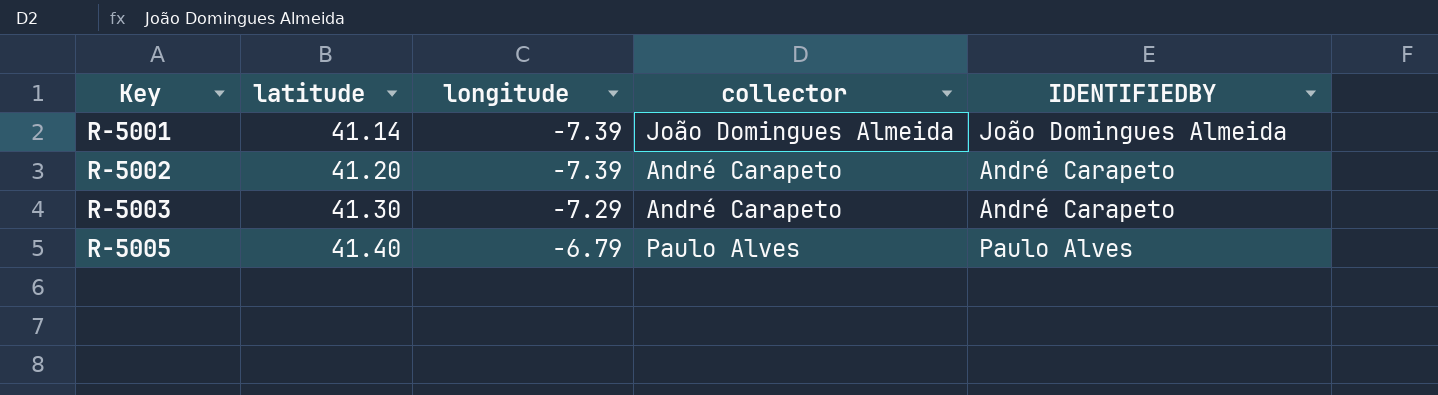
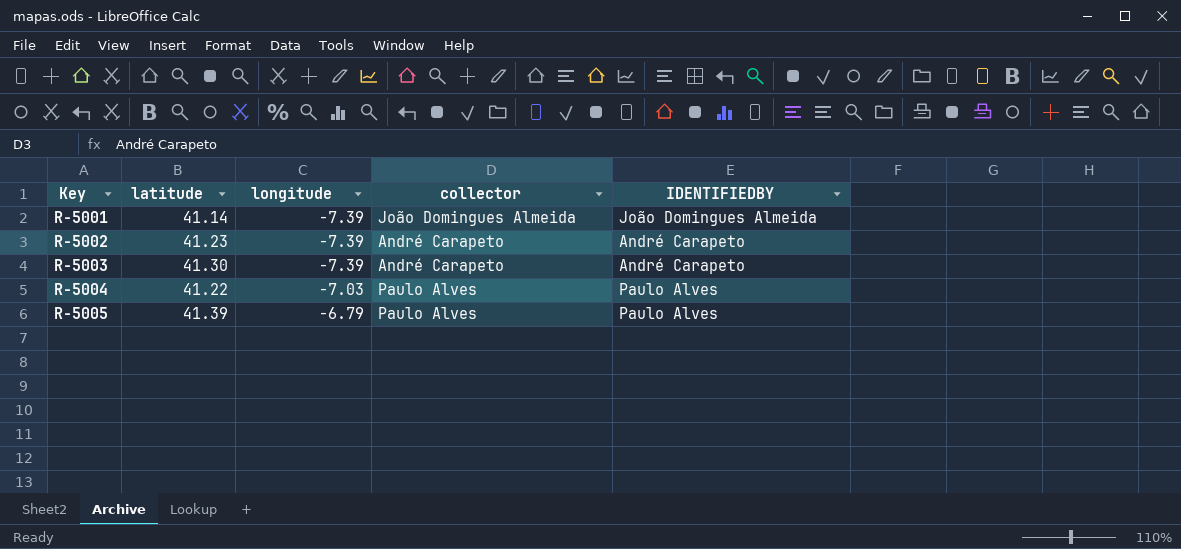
R-5002 | latitude: 41.20 -> 41.23
R-5003 | longitude: -7.29 -> -7.39
row R-5004: none -> 41.22 | -7.03 | Paulo Alves | Paulo Alves
R-5005 | latitude: 41.40 -> 41.39

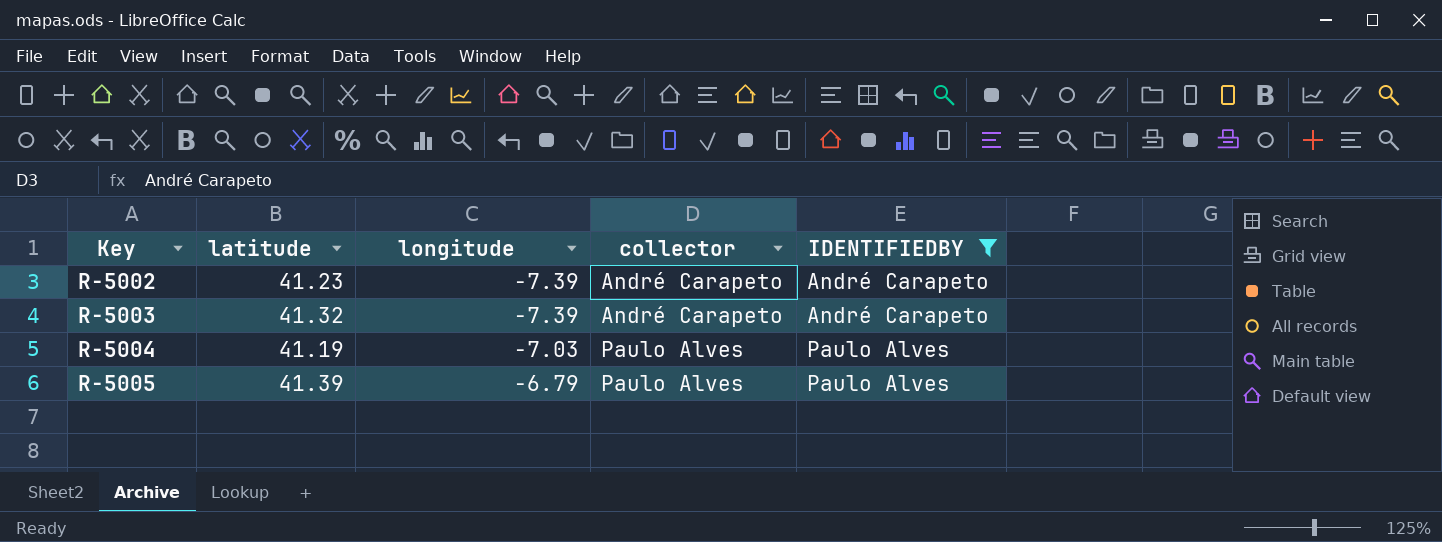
filter: none -> IDENTIFIEDBY != João Domingues Almeida
R-5003 | latitude: 41.30 -> 41.32
R-5004 | latitude: 41.22 -> 41.19

